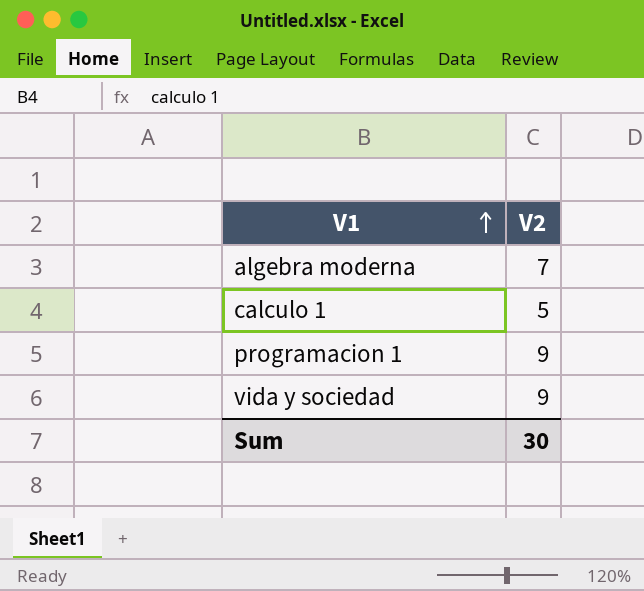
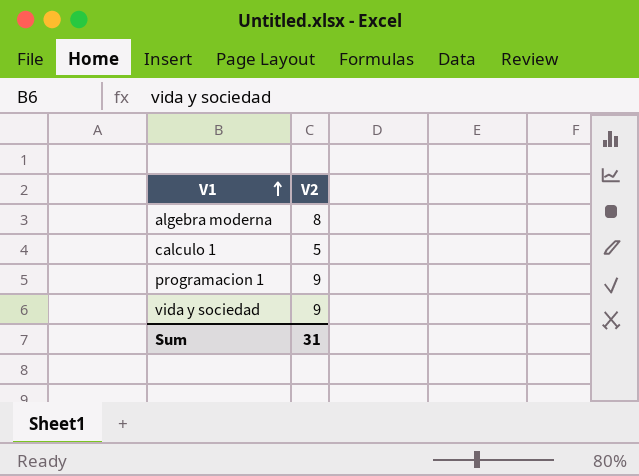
algebra moderna | V2: 7 -> 8
Sum | V2: 30 -> 31

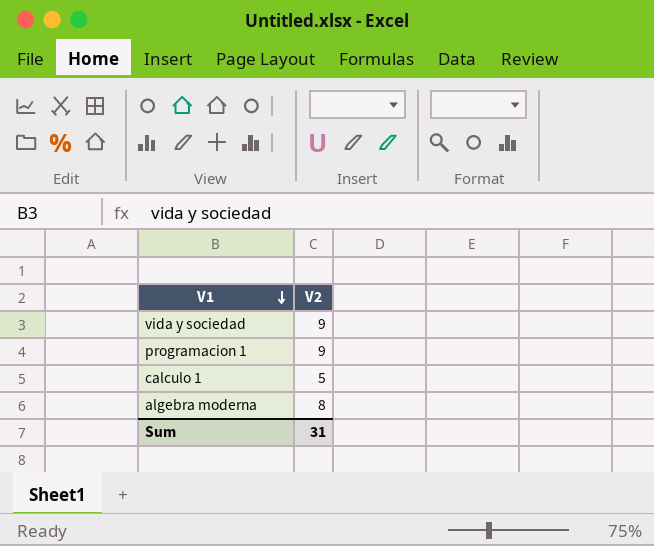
row order: V1 ascending -> V1 descending

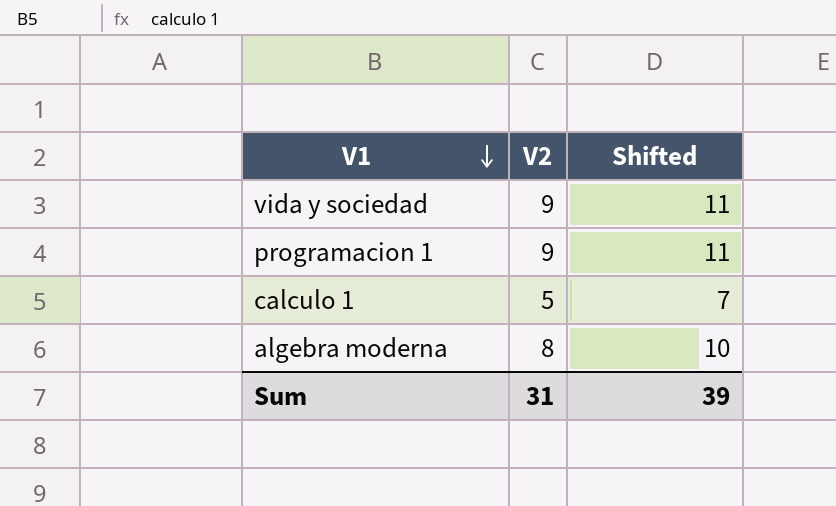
column Shifted | formula: none -> [V2] + 2

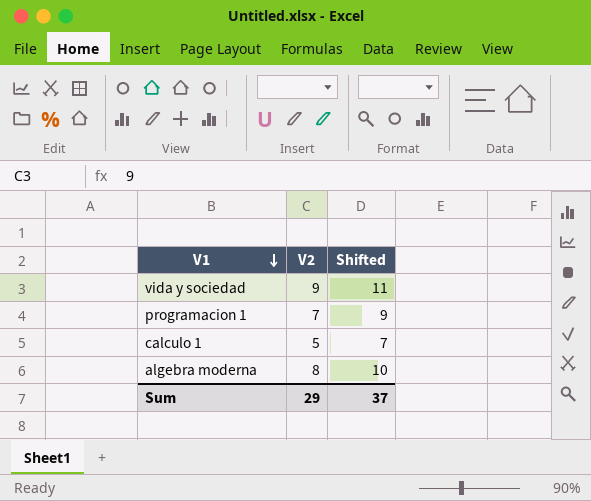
programacion 1 | V2: 9 -> 7
programacion 1 | Shifted: 11 -> 9
Sum | V2: 31 -> 29
Sum | Shifted: 39 -> 37

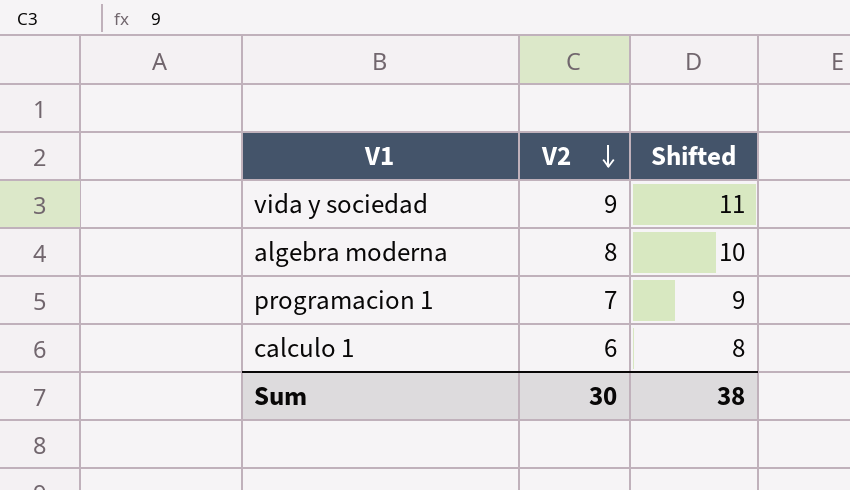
row order: V1 descending -> V2 descending
calculo 1 | V2: 5 -> 6
calculo 1 | Shifted: 7 -> 8
Sum | V2: 29 -> 30
Sum | Shifted: 37 -> 38

